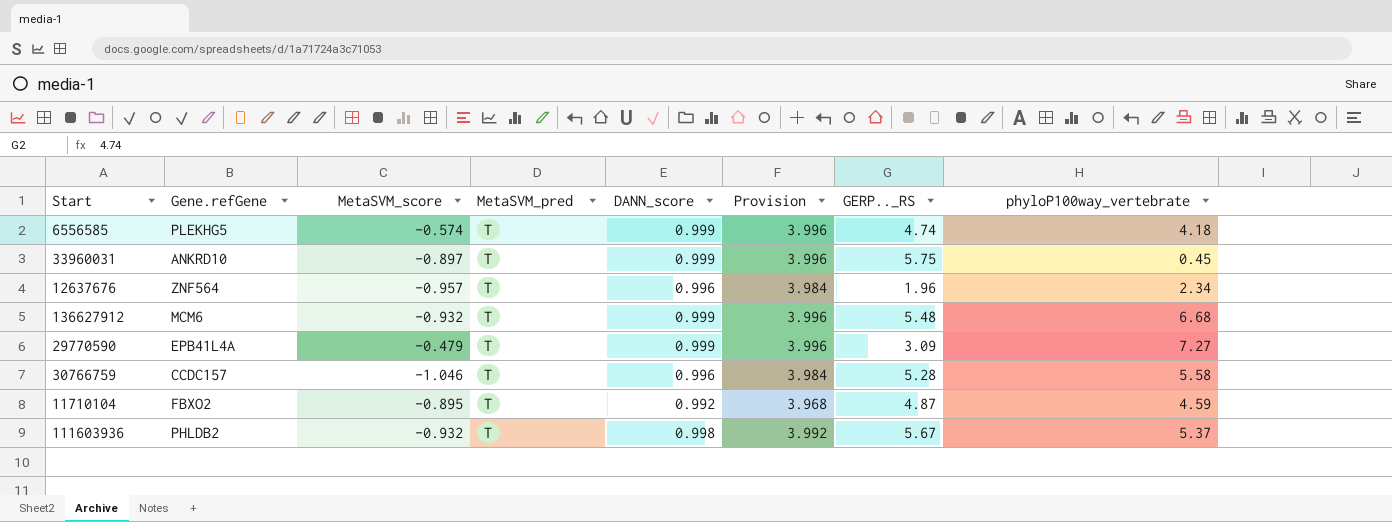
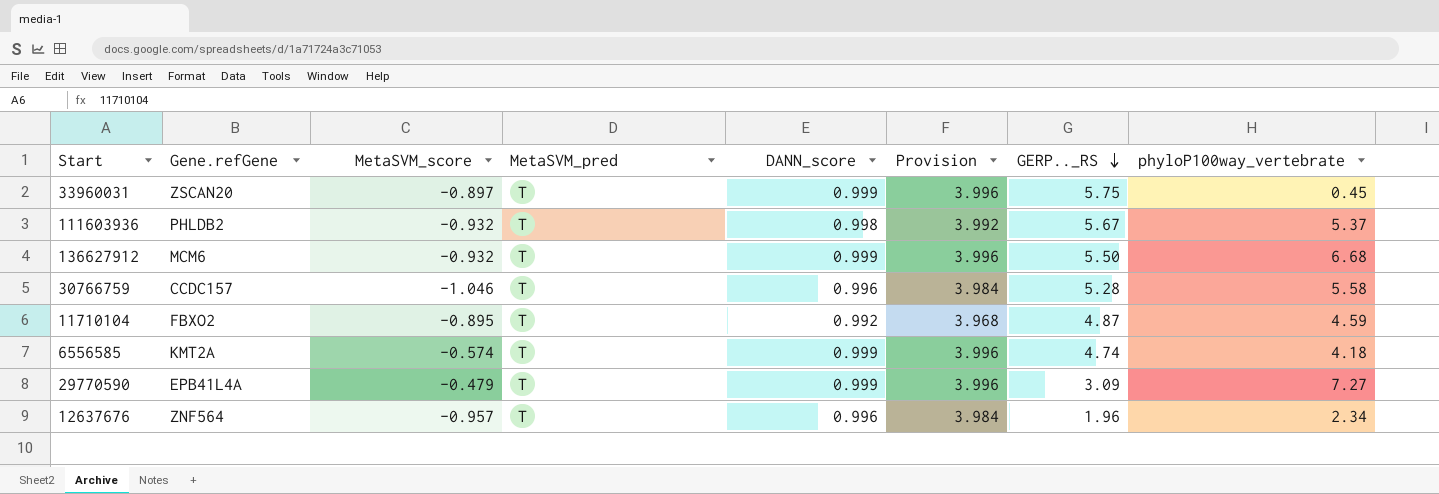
row order: none -> GERP.._RS descending
33960031 | Gene.refGene: ANKRD10 -> ZSCAN20
136627912 | GERP.._RS: 5.48 -> 5.50
6556585 | Gene.refGene: PLEKHG5 -> KMT2A

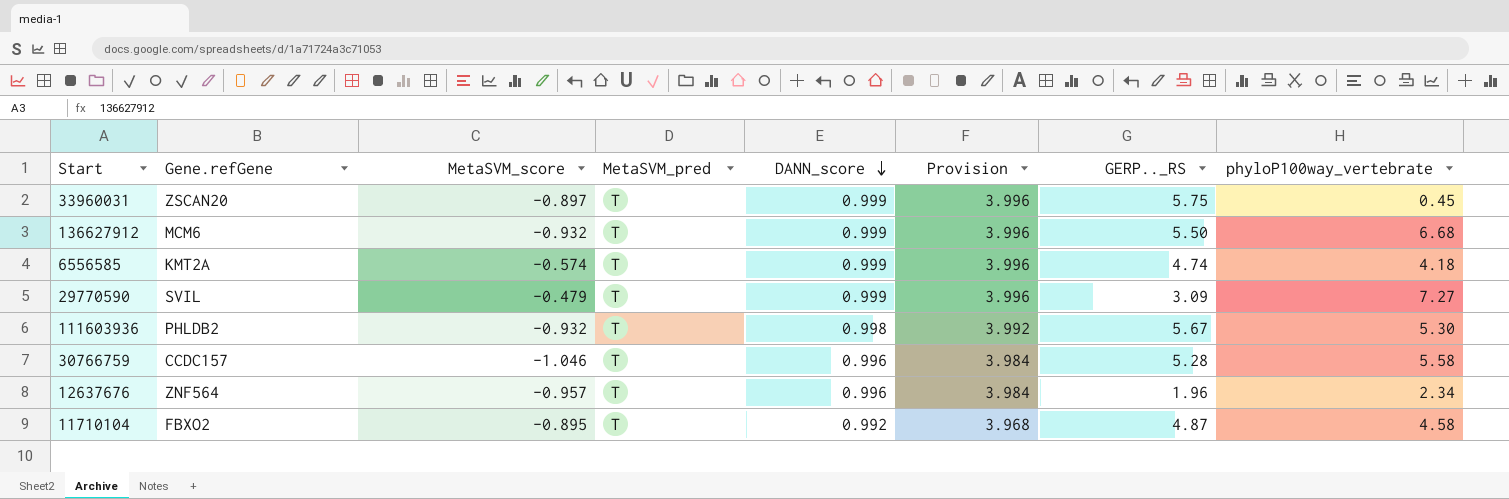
row order: GERP.._RS descending -> DANN_score descending
29770590 | Gene.refGene: EPB41L4A -> SVIL
111603936 | phyloP100way_vertebrate: 5.37 -> 5.30
11710104 | phyloP100way_vertebrate: 4.59 -> 4.58

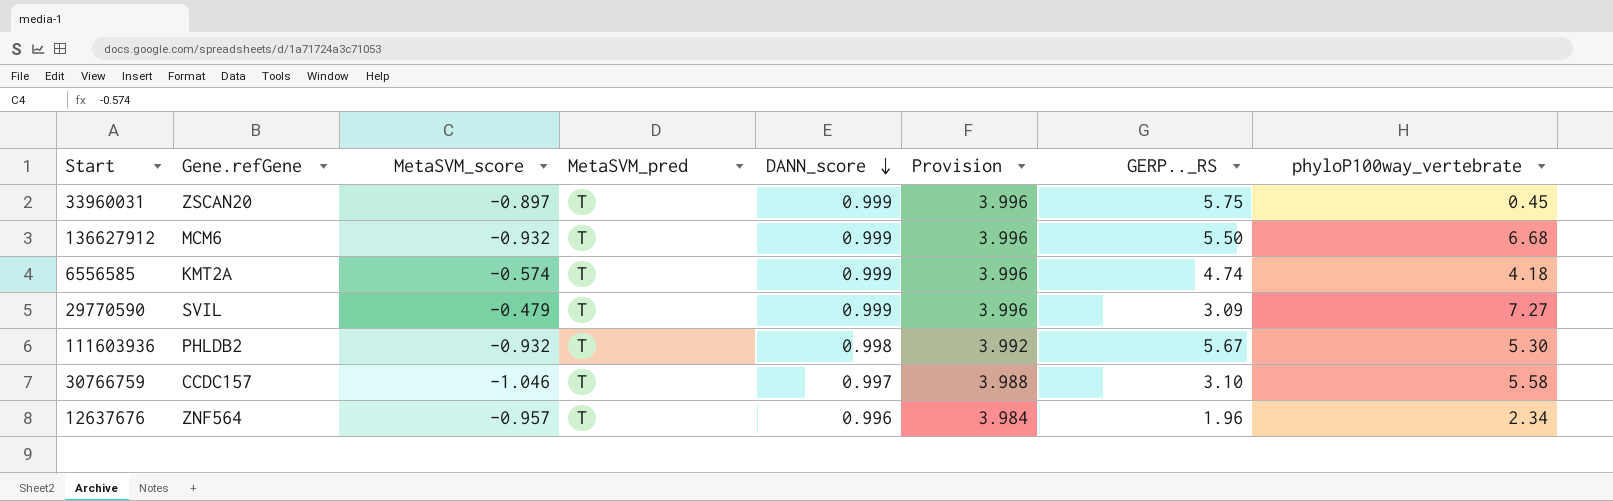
row 11710104: FBXO2 | -0.895 | T | 0.992 | 3.968 | 4.87 | 4.58 -> none
30766759 | DANN_score: 0.996 -> 0.997
30766759 | Provision: 3.984 -> 3.988
30766759 | GERP.._RS: 5.28 -> 3.10

